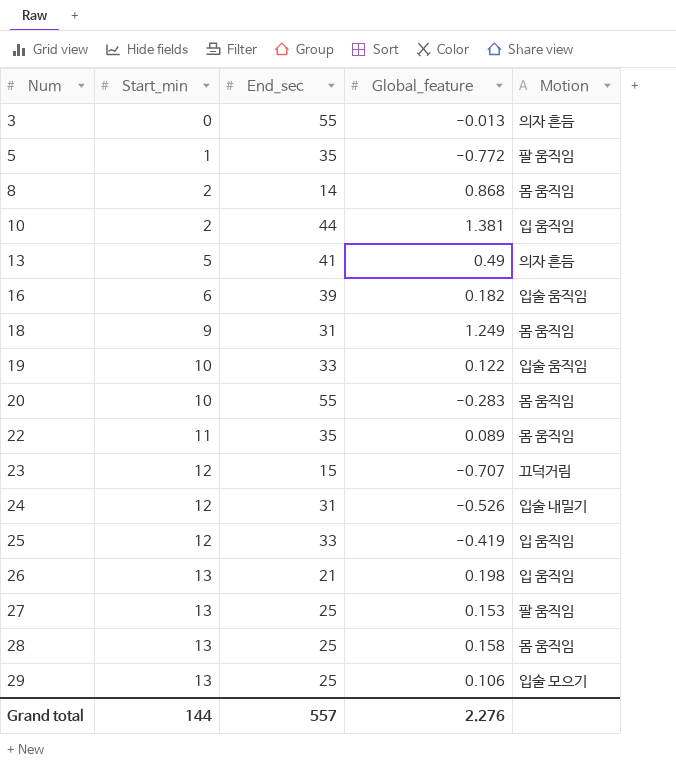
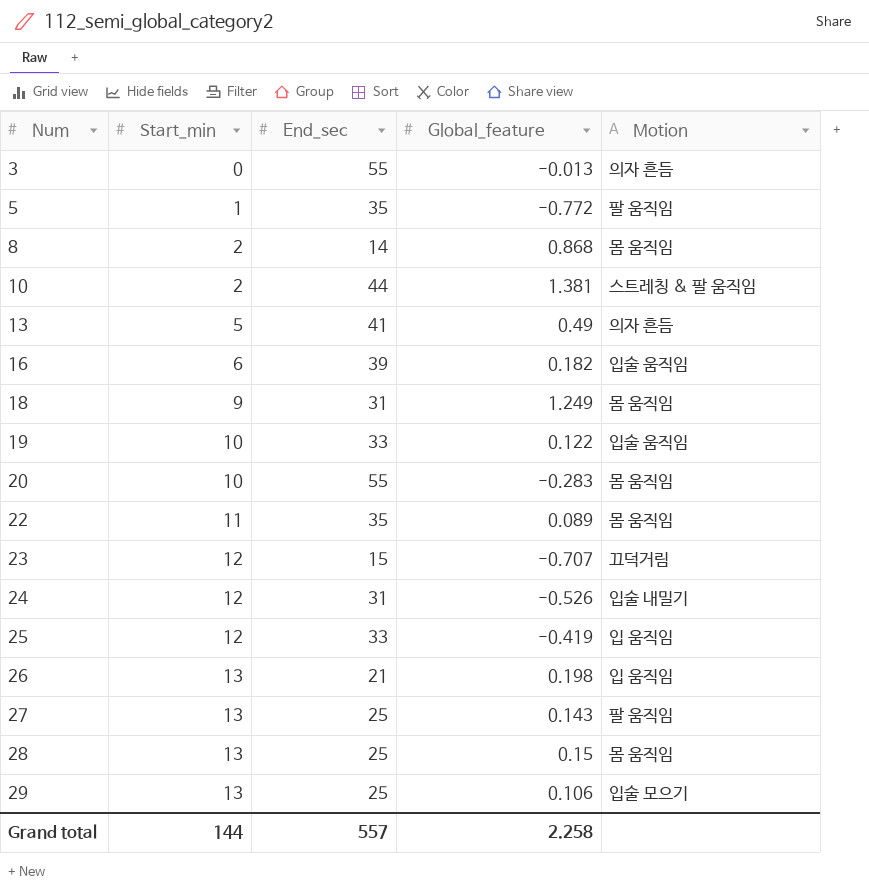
10 | Motion: 입 움직임 -> 스트레칭 & 팔 움직임
27 | Global_feature: 0.153 -> 0.143
28 | Global_feature: 0.158 -> 0.15
Grand total | Global_feature: 2.276 -> 2.258

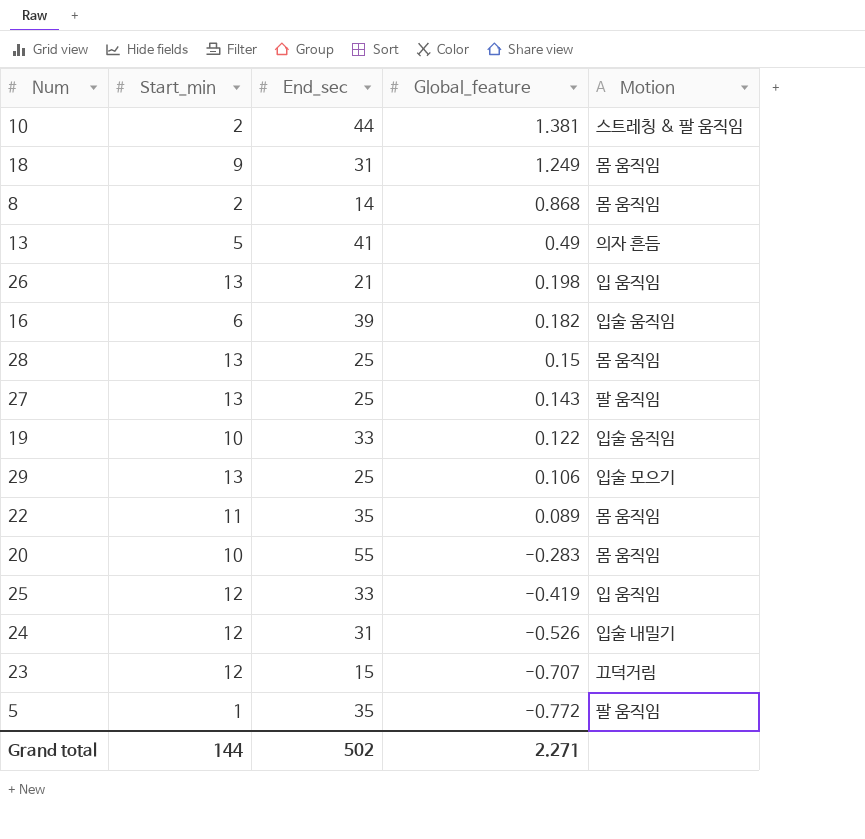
row order: Num ascending -> Global_feature descending
row 3: 0 | 55 | -0.013 | 의자 흔듬 -> none
Grand total | End_sec: 557 -> 502
Grand total | Global_feature: 2.258 -> 2.271

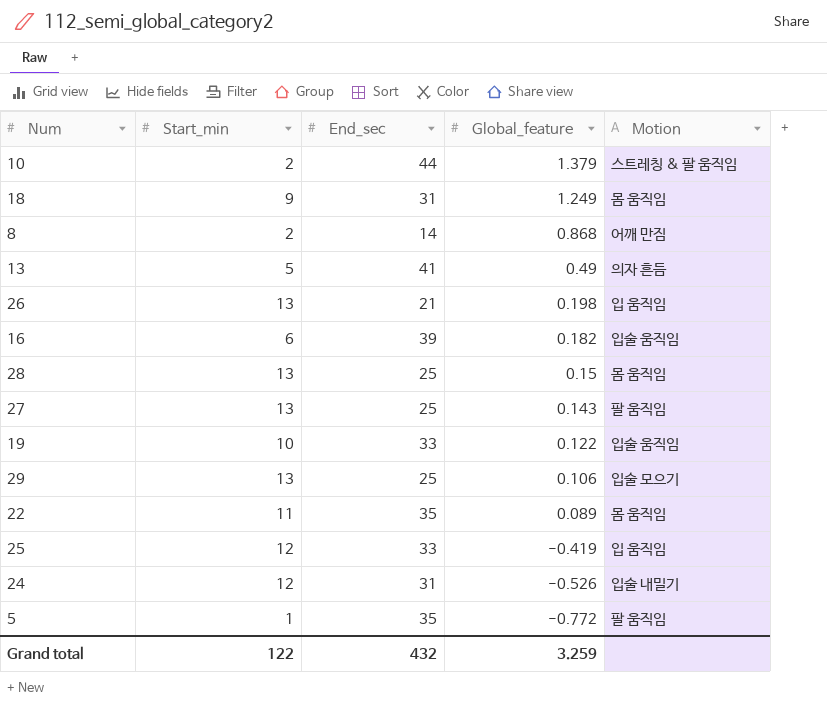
row 20: 10 | 55 | -0.283 | 몸 움직임 -> none
row 23: 12 | 15 | -0.707 | 끄덕거림 -> none
10 | Global_feature: 1.381 -> 1.379
8 | Motion: 몸 움직임 -> 어깨 만짐
Grand total | Start_min: 144 -> 122
Grand total | End_sec: 502 -> 432
Grand total | Global_feature: 2.271 -> 3.259

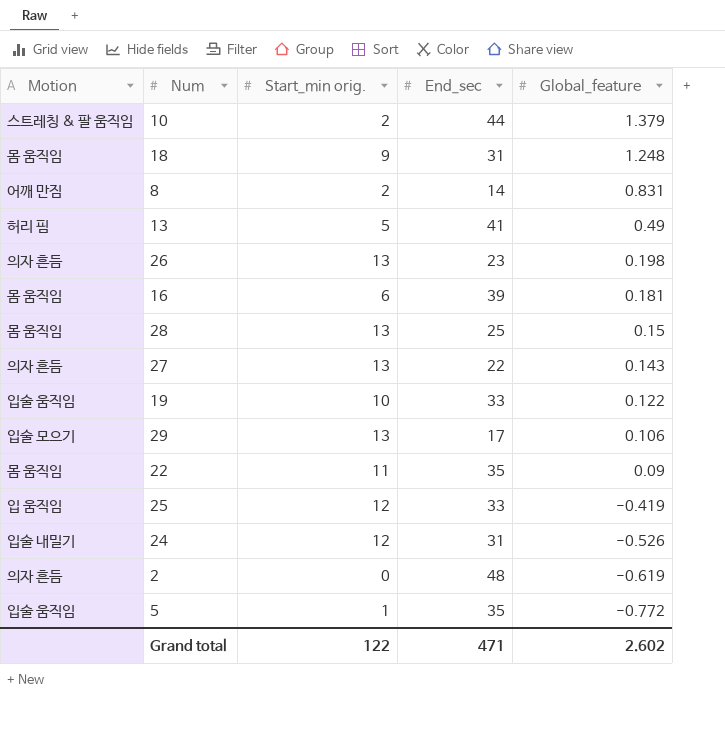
column Motion | position: 5 -> 1
column name: Start_min -> Start_min orig.
18 | Global_feature: 1.249 -> 1.248
8 | Global_feature: 0.868 -> 0.831
13 | Motion: 의자 흔듬 -> 허리 핌
26 | Motion: 입 움직임 -> 의자 흔듬
26 | End_sec: 21 -> 23
16 | Motion: 입술 움직임 -> 몸 움직임
16 | Global_feature: 0.182 -> 0.181
27 | Motion: 팔 움직임 -> 의자 흔듬
27 | End_sec: 25 -> 22
29 | End_sec: 25 -> 17
22 | Global_feature: 0.089 -> 0.09
row 2: none -> 의자 흔듬 | 0 | 48 | -0.619
5 | Motion: 팔 움직임 -> 입술 움직임
Grand total | End_sec: 432 -> 471
Grand total | Global_feature: 3.259 -> 2.602

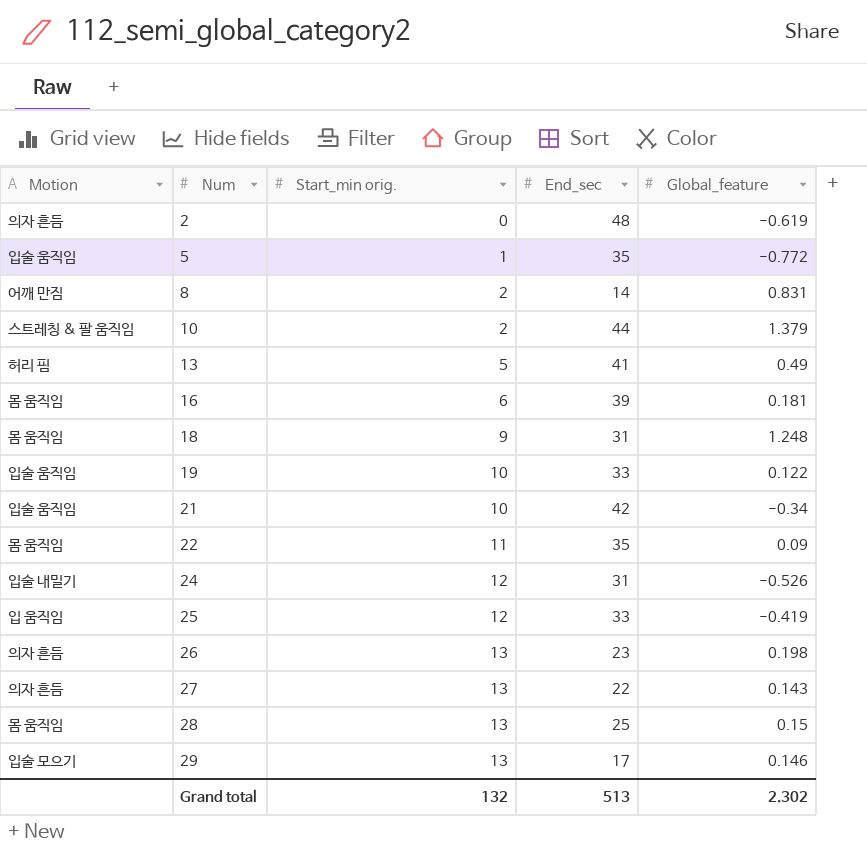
row order: Global_feature descending -> Num ascending
row 21: none -> 입술 움직임 | 10 | 42 | -0.34
29 | Global_feature: 0.106 -> 0.146
Grand total | Start_min orig.: 122 -> 132
Grand total | End_sec: 471 -> 513
Grand total | Global_feature: 2.602 -> 2.302

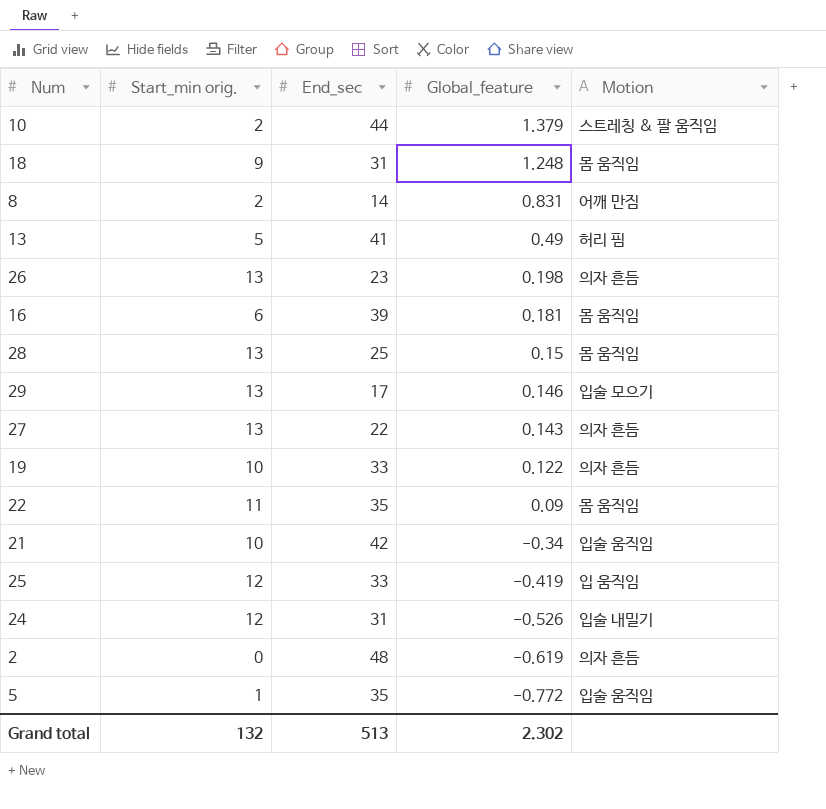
row order: Num ascending -> Global_feature descending
column Motion | position: 1 -> 5
19 | Motion: 입술 움직임 -> 의자 흔듬

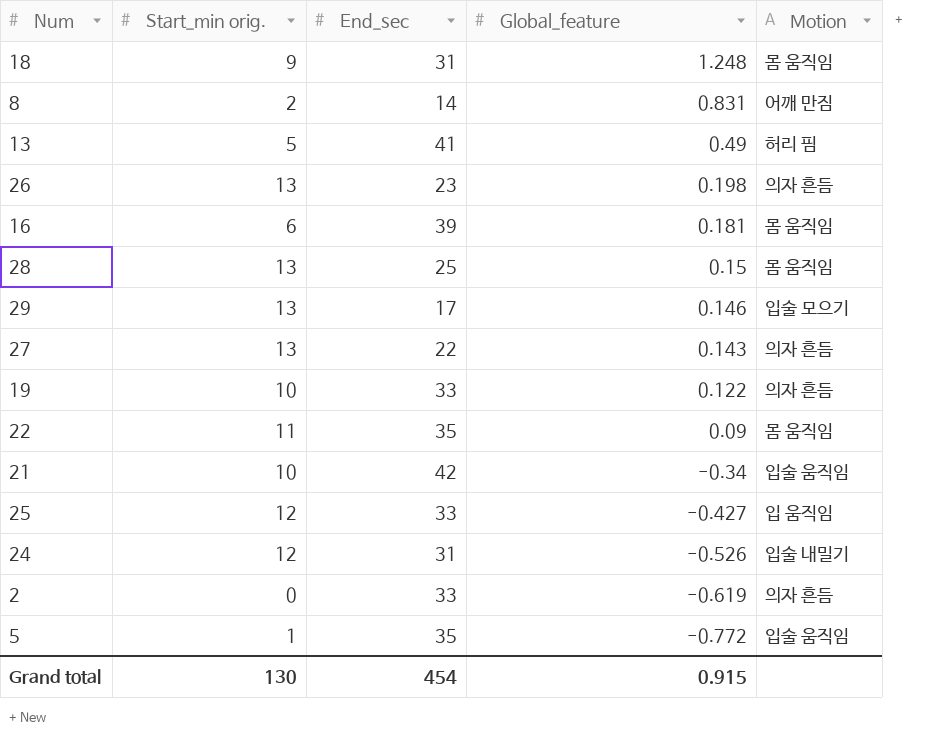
row 10: 2 | 44 | 1.379 | 스트레칭 & 팔 움직임 -> none
25 | Global_feature: -0.419 -> -0.427
2 | End_sec: 48 -> 33
Grand total | Start_min orig.: 132 -> 130
Grand total | End_sec: 513 -> 454
Grand total | Global_feature: 2.302 -> 0.915

